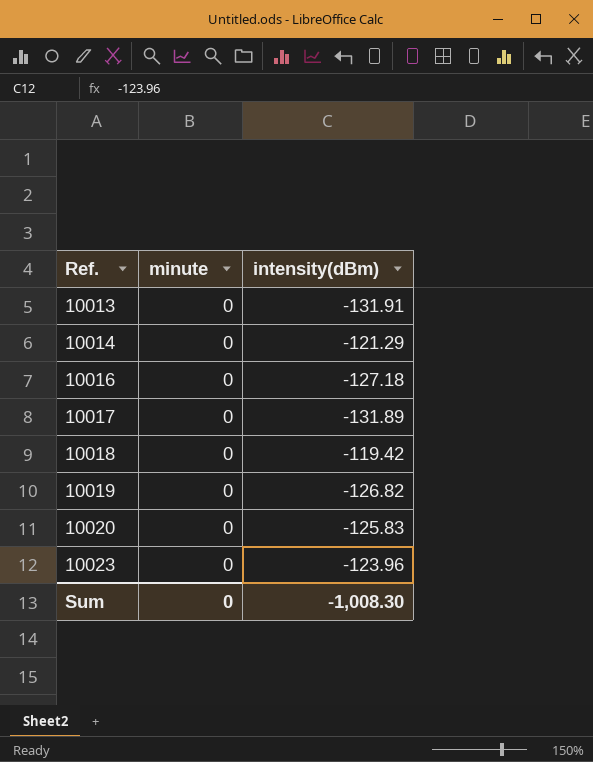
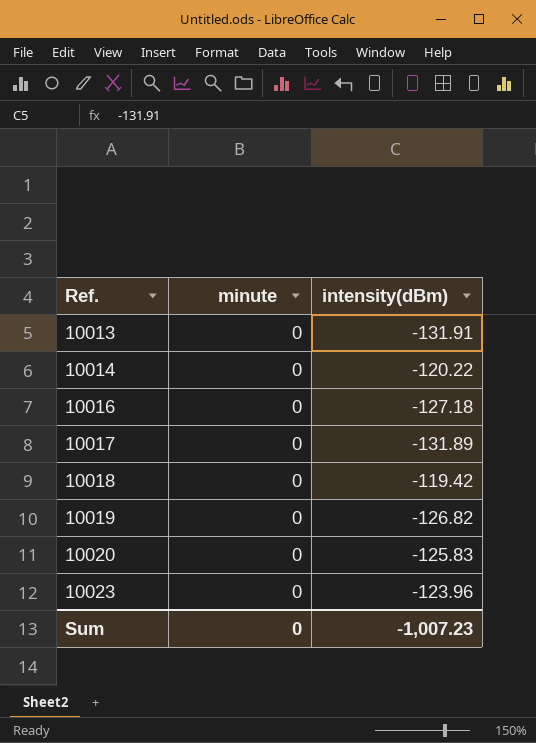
10014 | intensity(dBm): -121.29 -> -120.22
Sum | intensity(dBm): -1,008.30 -> -1,007.23

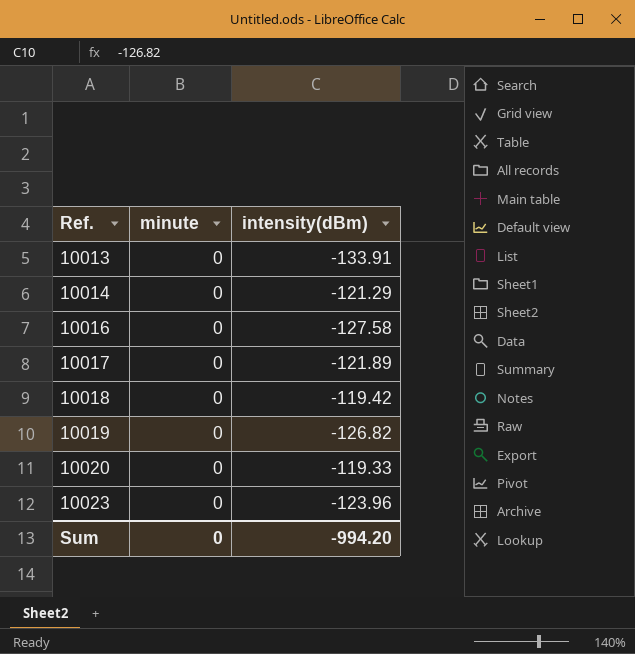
10013 | intensity(dBm): -131.91 -> -133.91
10014 | intensity(dBm): -120.22 -> -121.29
10016 | intensity(dBm): -127.18 -> -127.58
10017 | intensity(dBm): -131.89 -> -121.89
10020 | intensity(dBm): -125.83 -> -119.33
Sum | intensity(dBm): -1,007.23 -> -994.20

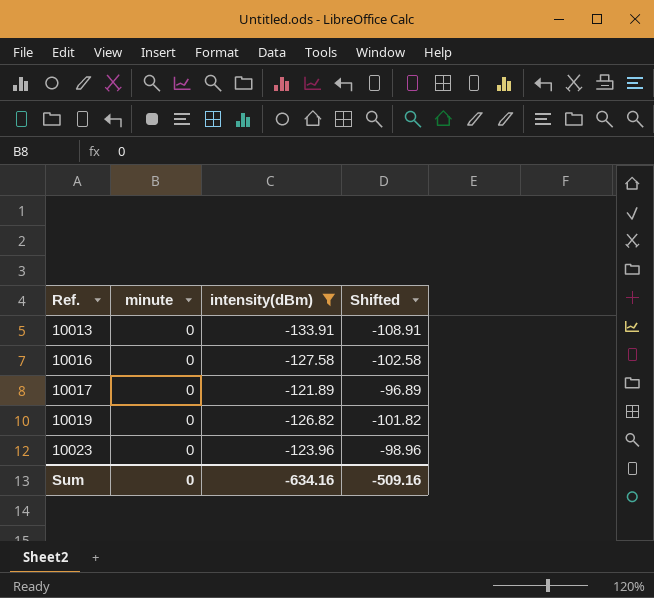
filter: none -> intensity(dBm) <= -121.89
column Shifted | formula: none -> [intensity(dBm)] + 25
Sum | intensity(dBm): -994.20 -> -634.16

